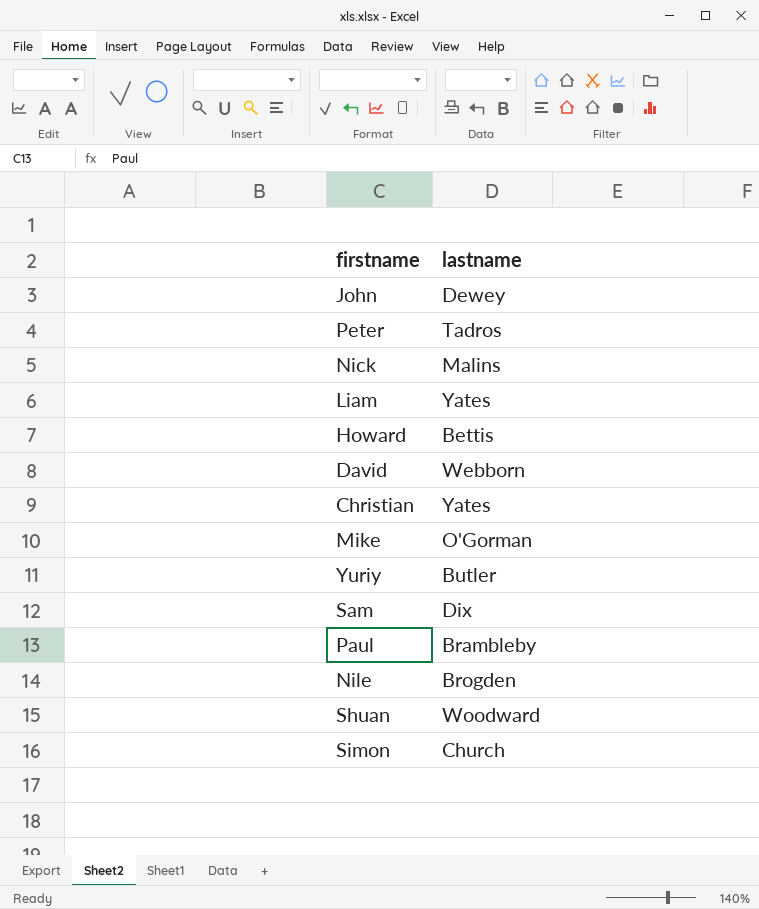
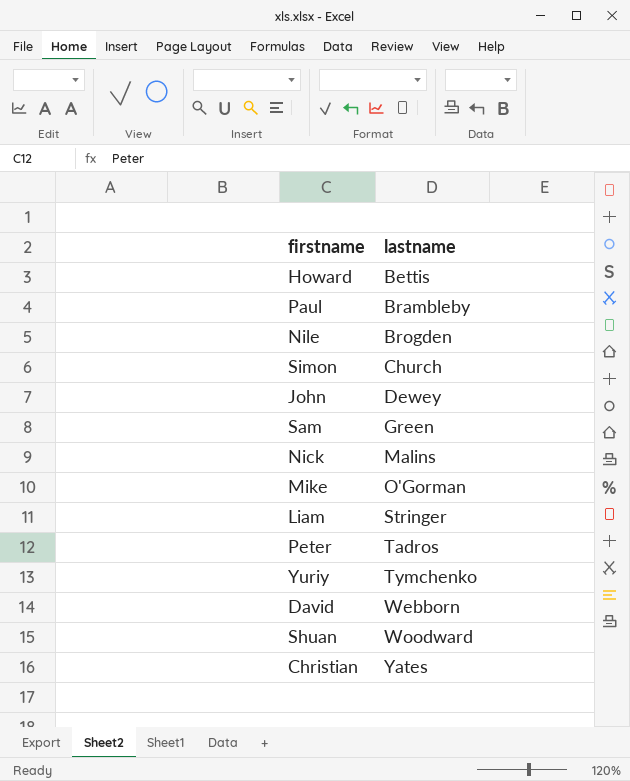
row order: none -> lastname ascending
Sam | lastname: Dix -> Green
Liam | lastname: Yates -> Stringer
Yuriy | lastname: Butler -> Tymchenko

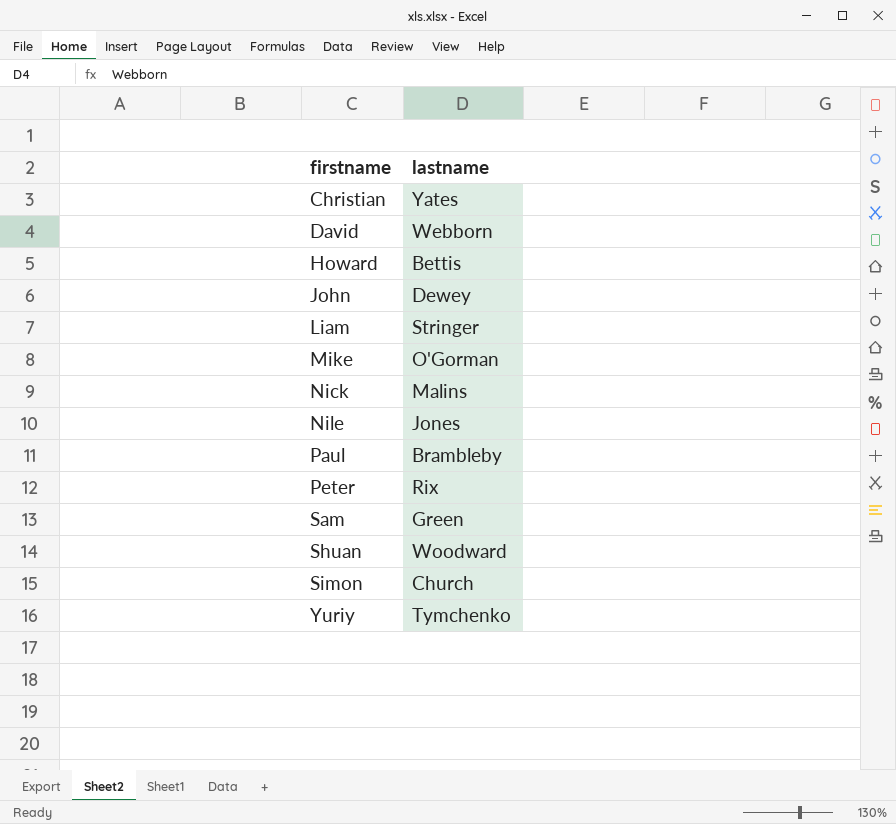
row order: lastname ascending -> firstname ascending
Nile | lastname: Brogden -> Jones
Peter | lastname: Tadros -> Rix

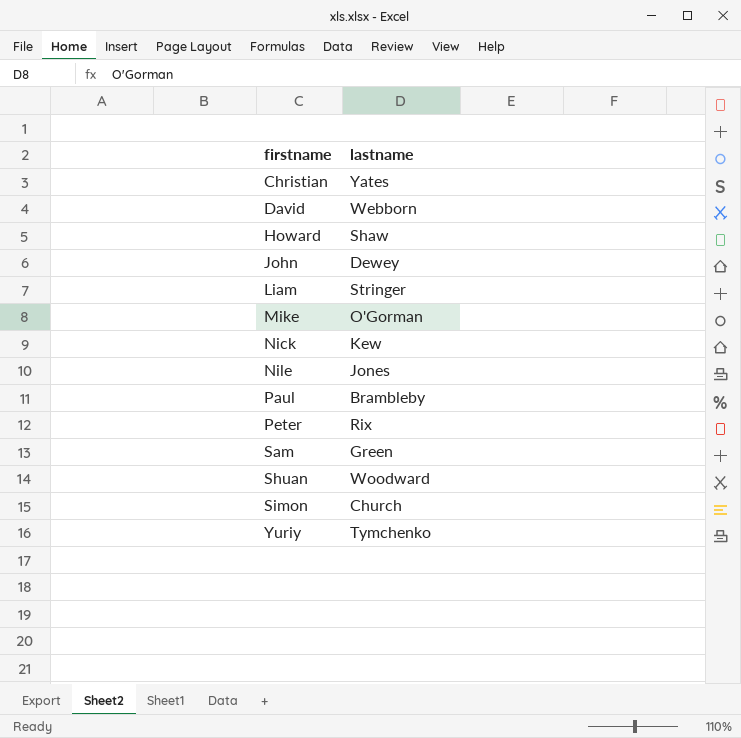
Howard | lastname: Bettis -> Shaw
Nick | lastname: Malins -> Kew

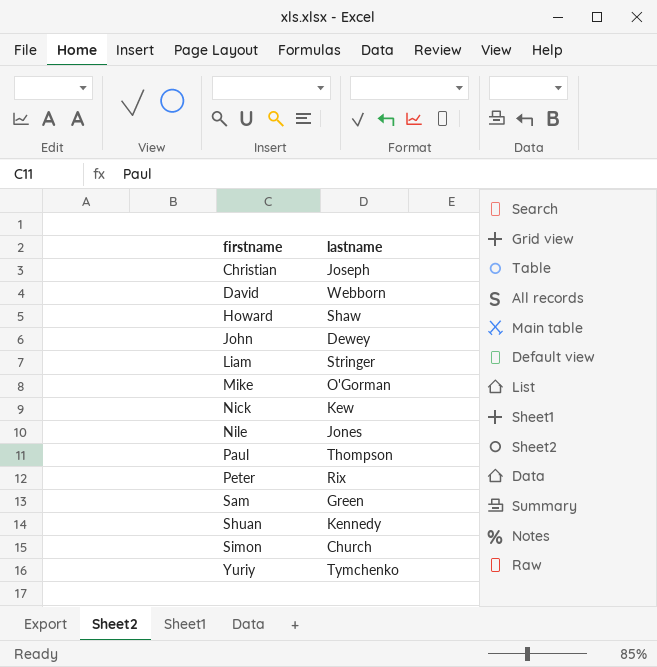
Christian | lastname: Yates -> Joseph
Paul | lastname: Brambleby -> Thompson
Shuan | lastname: Woodward -> Kennedy

